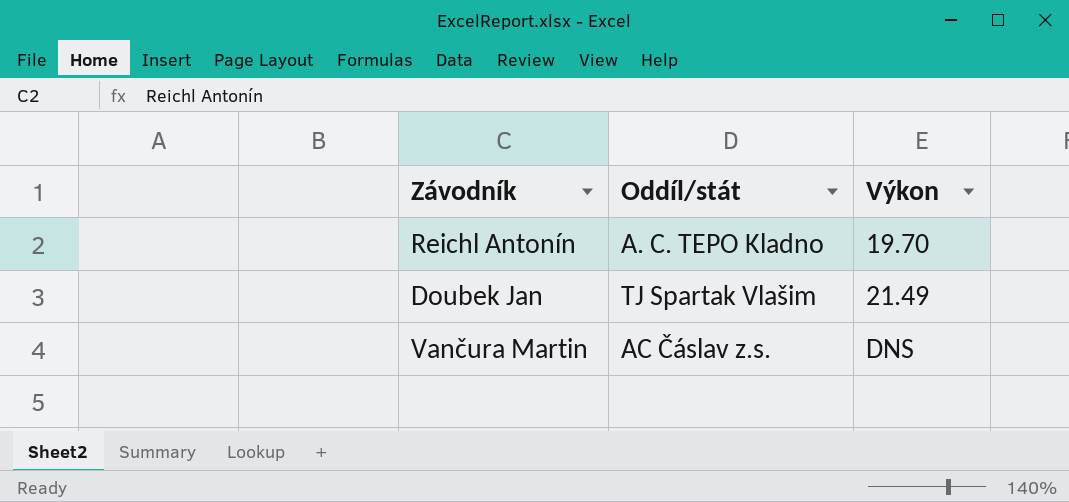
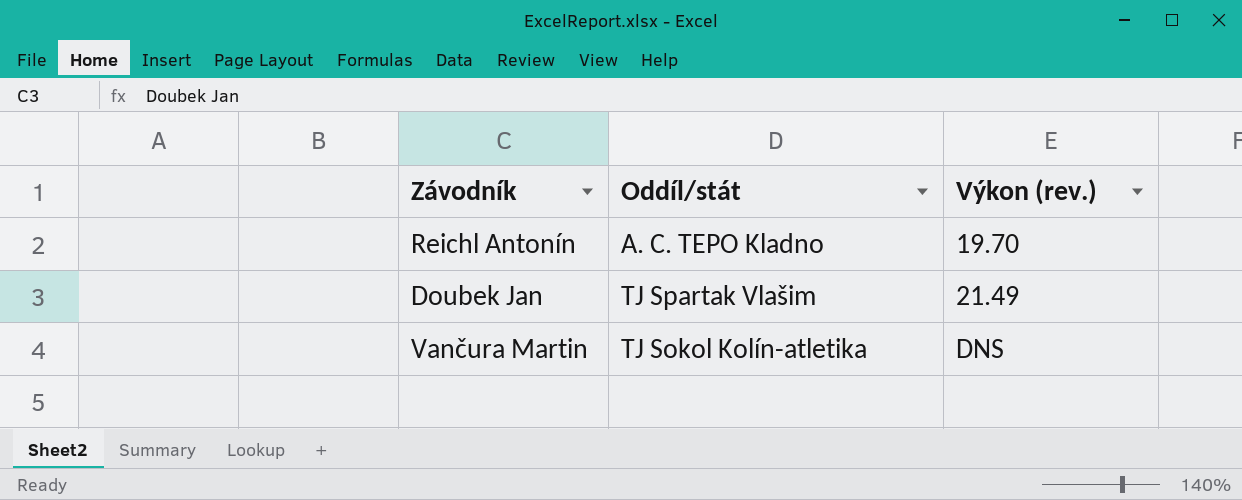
column name: Výkon -> Výkon (rev.)
Vančura Martin | Oddíl/stát: AC Čáslav z.s. -> TJ Sokol Kolín-atletika

